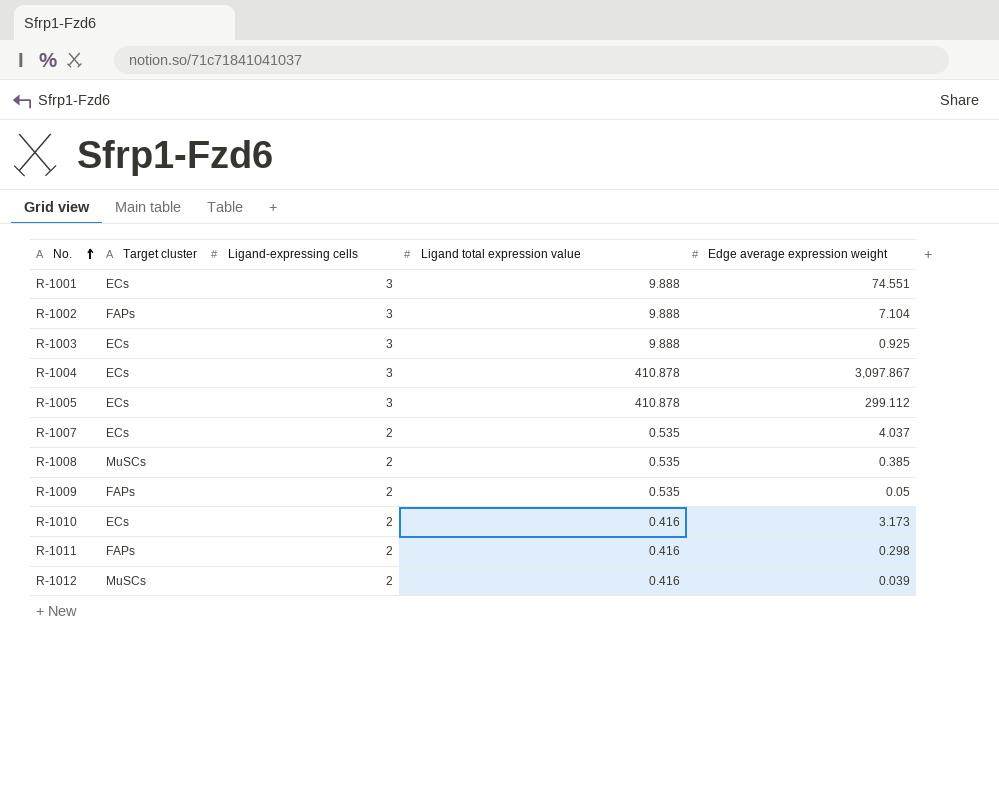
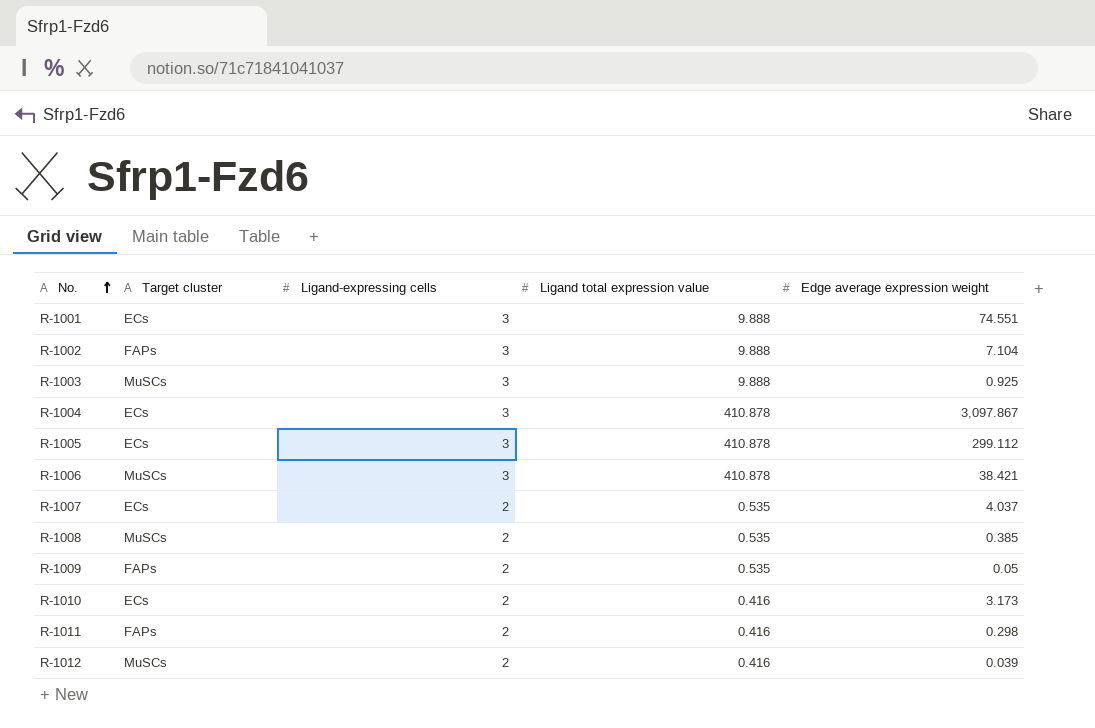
R-1003 | Target cluster: ECs -> MuSCs
row R-1006: none -> MuSCs | 3 | 410.878 | 38.421

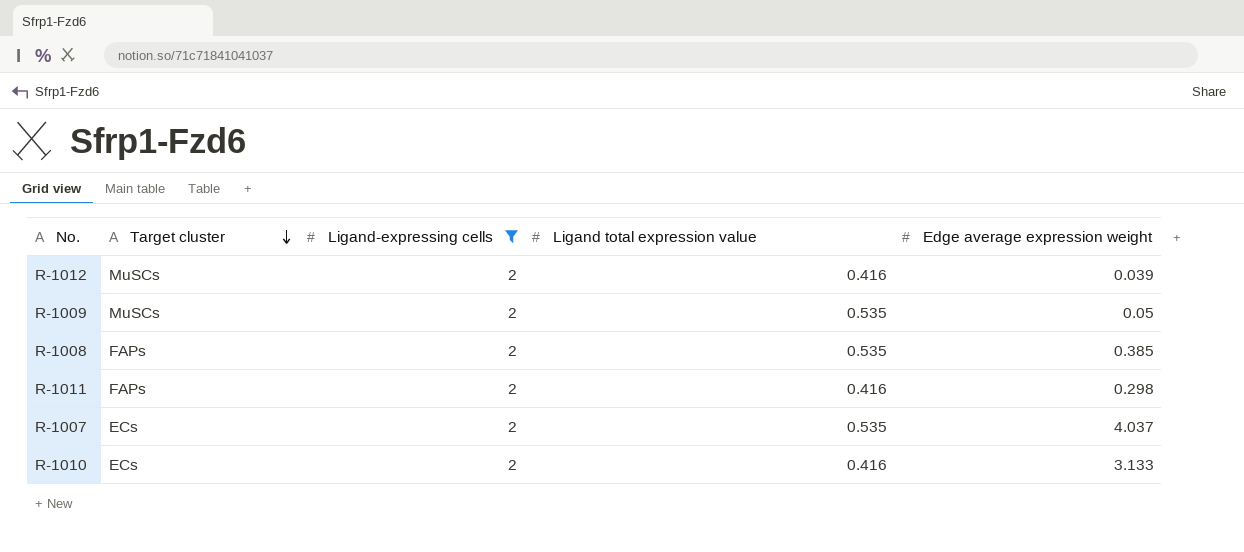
filter: none -> Ligand-expressing cells = 2
row order: No. ascending -> Target cluster descending
R-1009 | Target cluster: FAPs -> MuSCs
R-1008 | Target cluster: MuSCs -> FAPs
R-1010 | Edge average expression weight: 3.173 -> 3.133

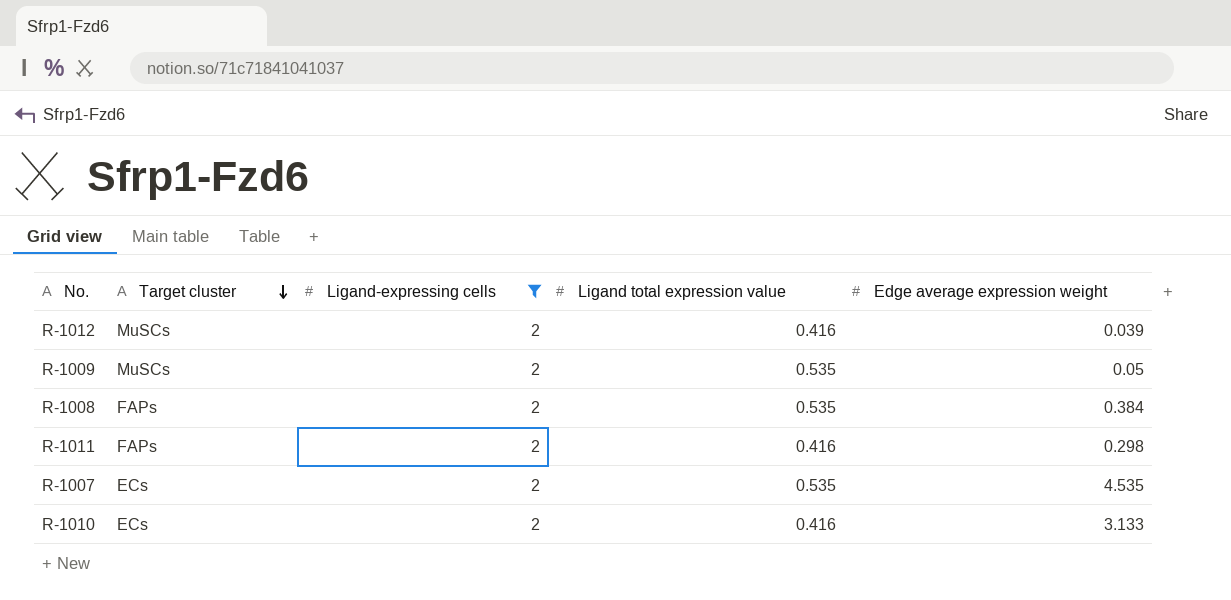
R-1008 | Edge average expression weight: 0.385 -> 0.384
R-1007 | Edge average expression weight: 4.037 -> 4.535

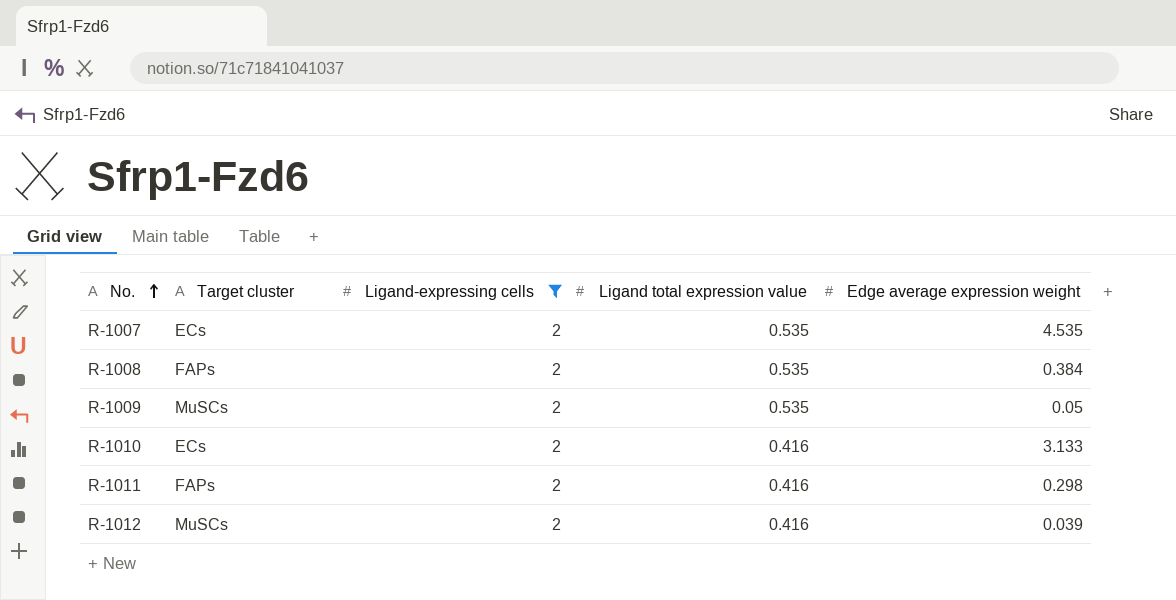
row order: Target cluster descending -> No. ascending

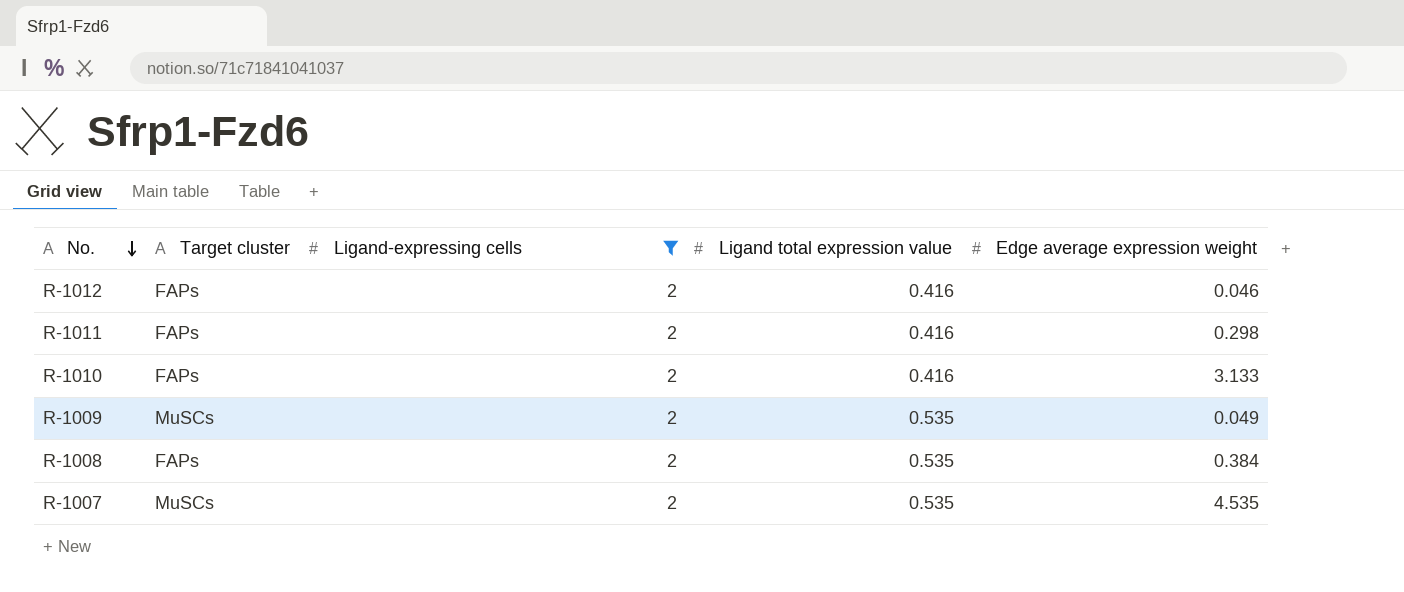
row order: No. ascending -> No. descending
R-1012 | Target cluster: MuSCs -> FAPs
R-1012 | Edge average expression weight: 0.039 -> 0.046
R-1010 | Target cluster: ECs -> FAPs
R-1009 | Edge average expression weight: 0.05 -> 0.049
R-1007 | Target cluster: ECs -> MuSCs

